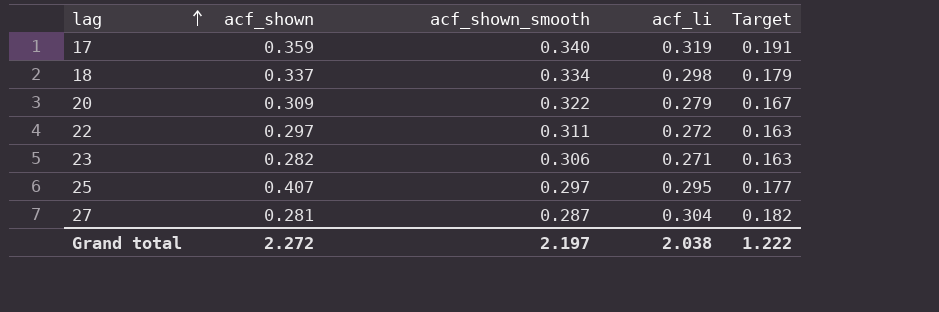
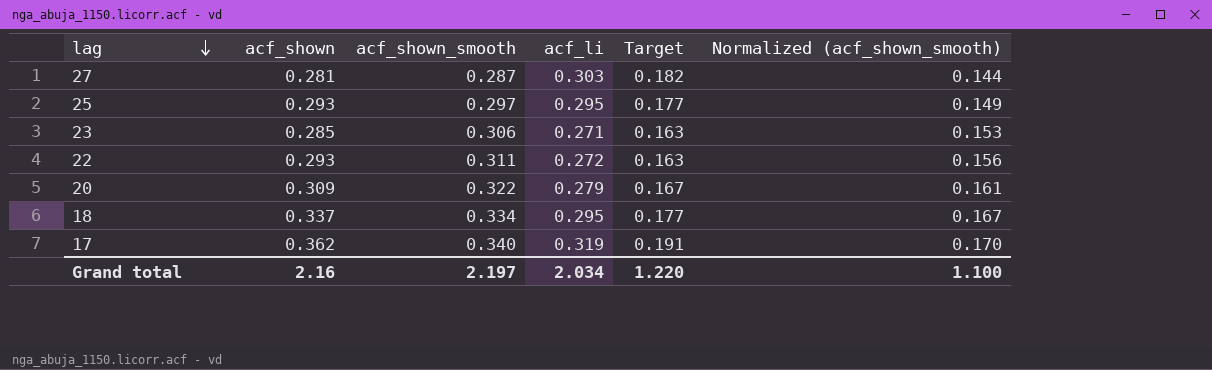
row order: lag ascending -> lag descending
column Normalized (acf_shown_smooth) | formula: none -> [acf_shown_smooth] * 0.5
27 | acf_li: 0.304 -> 0.303
25 | acf_shown: 0.407 -> 0.293
23 | acf_shown: 0.282 -> 0.285
22 | acf_shown: 0.297 -> 0.293
18 | acf_li: 0.298 -> 0.295
18 | Target: 0.179 -> 0.177
17 | acf_shown: 0.359 -> 0.362
Grand total | acf_shown: 2.272 -> 2.16
Grand total | acf_li: 2.038 -> 2.034
Grand total | Target: 1.222 -> 1.220

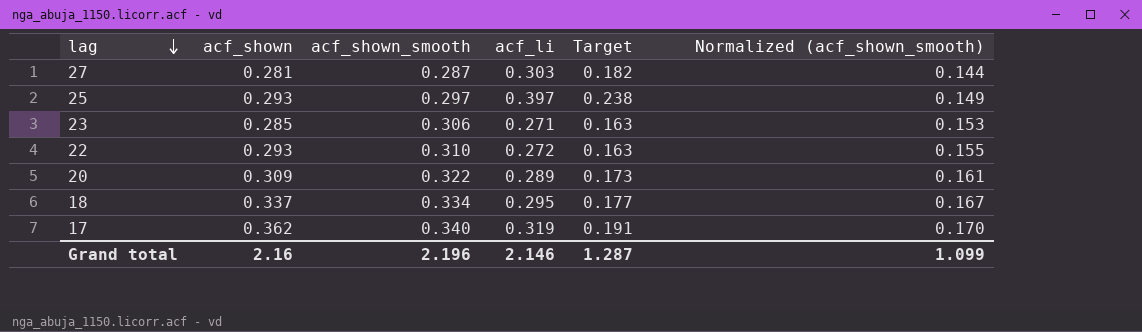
25 | acf_li: 0.295 -> 0.397
25 | Target: 0.177 -> 0.238
22 | acf_shown_smooth: 0.311 -> 0.310
22 | Normalized (acf_shown_smooth): 0.156 -> 0.155
20 | acf_li: 0.279 -> 0.289
20 | Target: 0.167 -> 0.173
Grand total | acf_shown_smooth: 2.197 -> 2.196
Grand total | acf_li: 2.034 -> 2.146
Grand total | Target: 1.220 -> 1.287
Grand total | Normalized (acf_shown_smooth): 1.100 -> 1.099

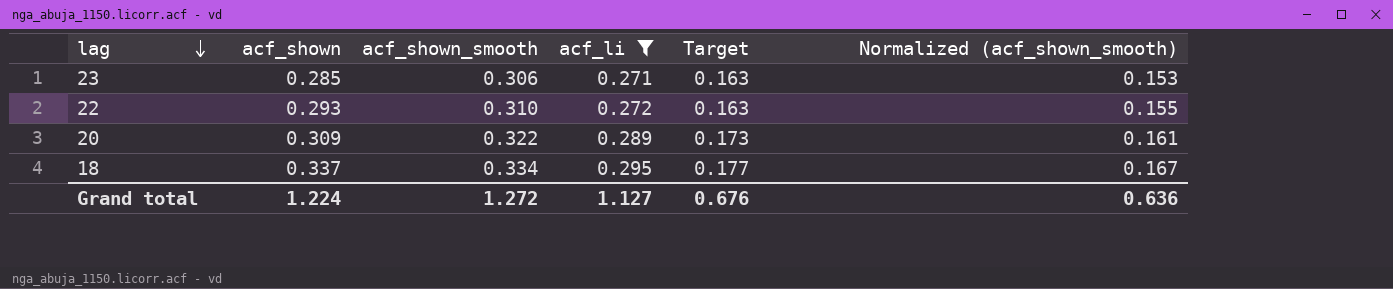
filter: none -> acf_li <= 0.295
Grand total | acf_shown: 2.16 -> 1.224
Grand total | acf_shown_smooth: 2.196 -> 1.272
Grand total | acf_li: 2.146 -> 1.127
Grand total | Target: 1.287 -> 0.676
Grand total | Normalized (acf_shown_smooth): 1.099 -> 0.636

